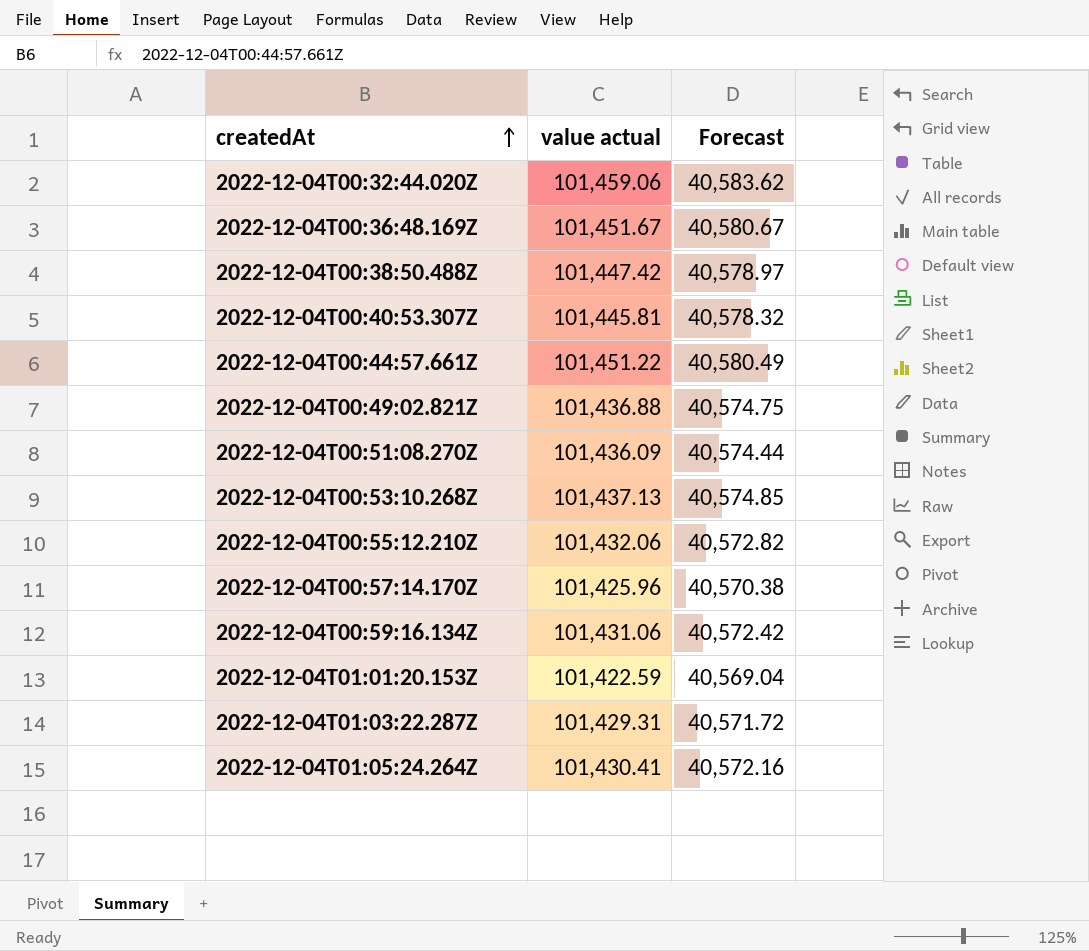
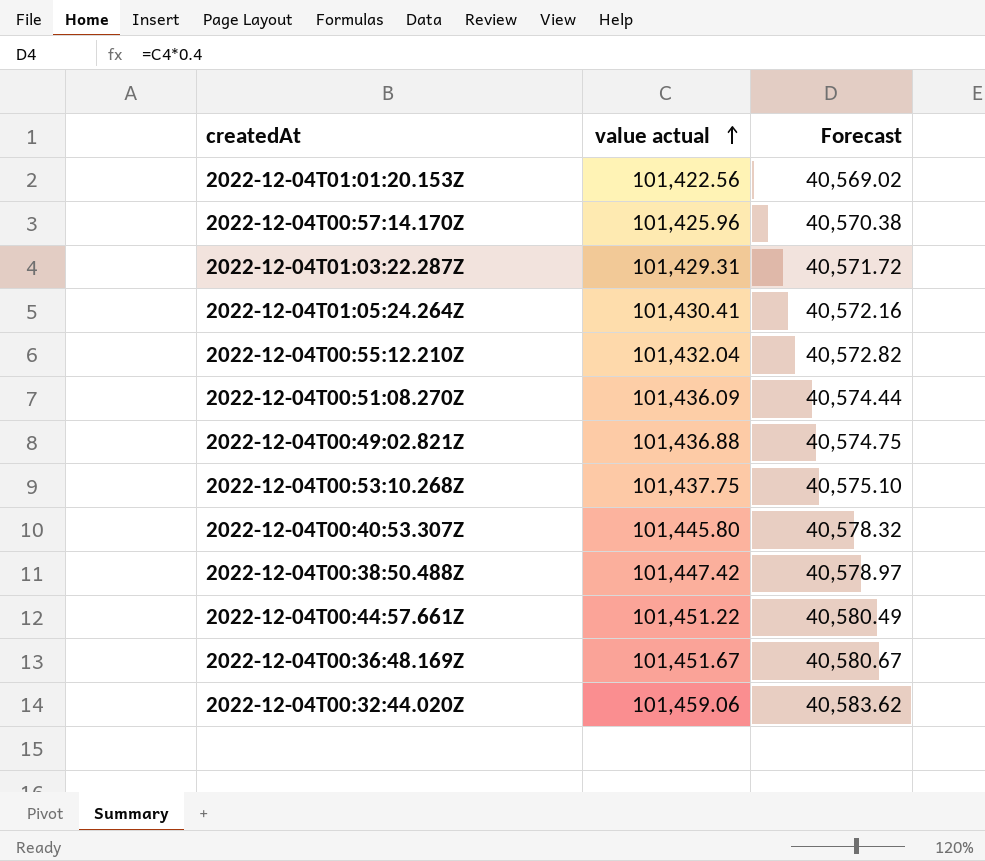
row order: createdAt ascending -> value actual ascending
row 2022-12-04T00:59:16.134Z: 101,431.06 | 40,572.42 -> none
2022-12-04T01:01:20.153Z | value actual: 101,422.59 -> 101,422.56
2022-12-04T01:01:20.153Z | Forecast: 40,569.04 -> 40,569.02
2022-12-04T00:55:12.210Z | value actual: 101,432.06 -> 101,432.04
2022-12-04T00:53:10.268Z | value actual: 101,437.13 -> 101,437.75
2022-12-04T00:53:10.268Z | Forecast: 40,574.85 -> 40,575.10
2022-12-04T00:40:53.307Z | value actual: 101,445.81 -> 101,445.80

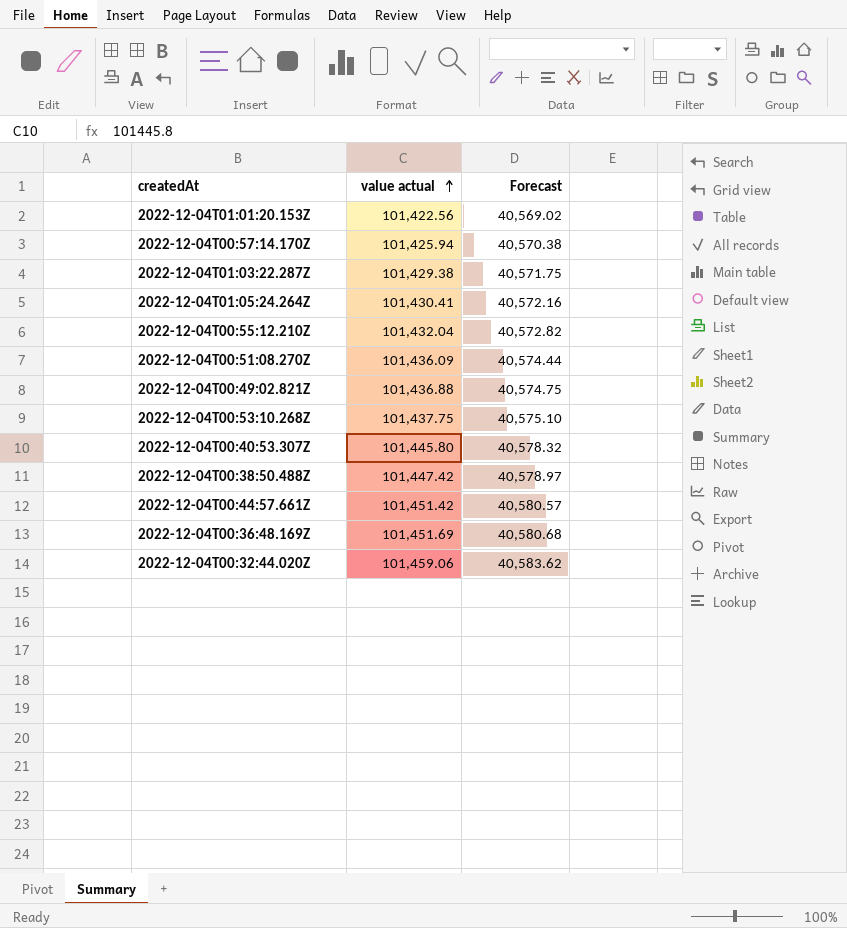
2022-12-04T00:57:14.170Z | value actual: 101,425.96 -> 101,425.94
2022-12-04T01:03:22.287Z | value actual: 101,429.31 -> 101,429.38
2022-12-04T01:03:22.287Z | Forecast: 40,571.72 -> 40,571.75
2022-12-04T00:44:57.661Z | value actual: 101,451.22 -> 101,451.42
2022-12-04T00:44:57.661Z | Forecast: 40,580.49 -> 40,580.57
2022-12-04T00:36:48.169Z | value actual: 101,451.67 -> 101,451.69
2022-12-04T00:36:48.169Z | Forecast: 40,580.67 -> 40,580.68

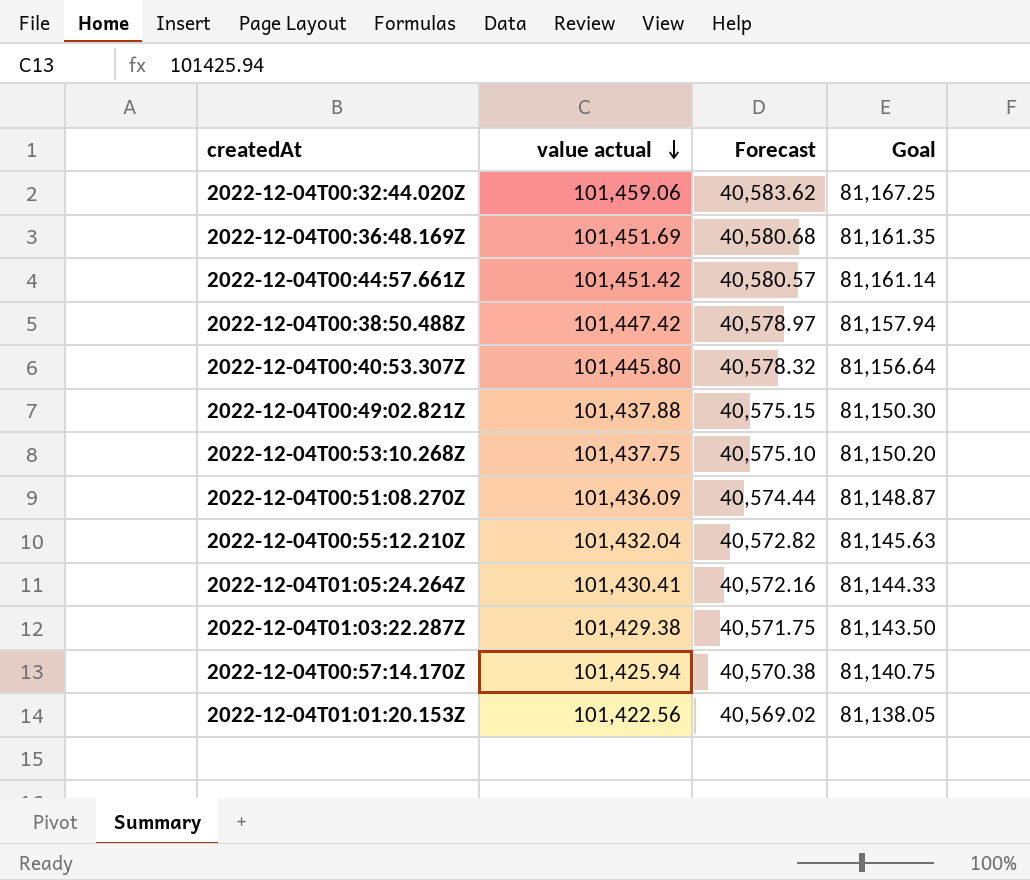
row order: value actual ascending -> value actual descending
column Goal | formula: none -> [value actual] * 0.8
2022-12-04T00:49:02.821Z | value actual: 101,436.88 -> 101,437.88
2022-12-04T00:49:02.821Z | Forecast: 40,574.75 -> 40,575.15

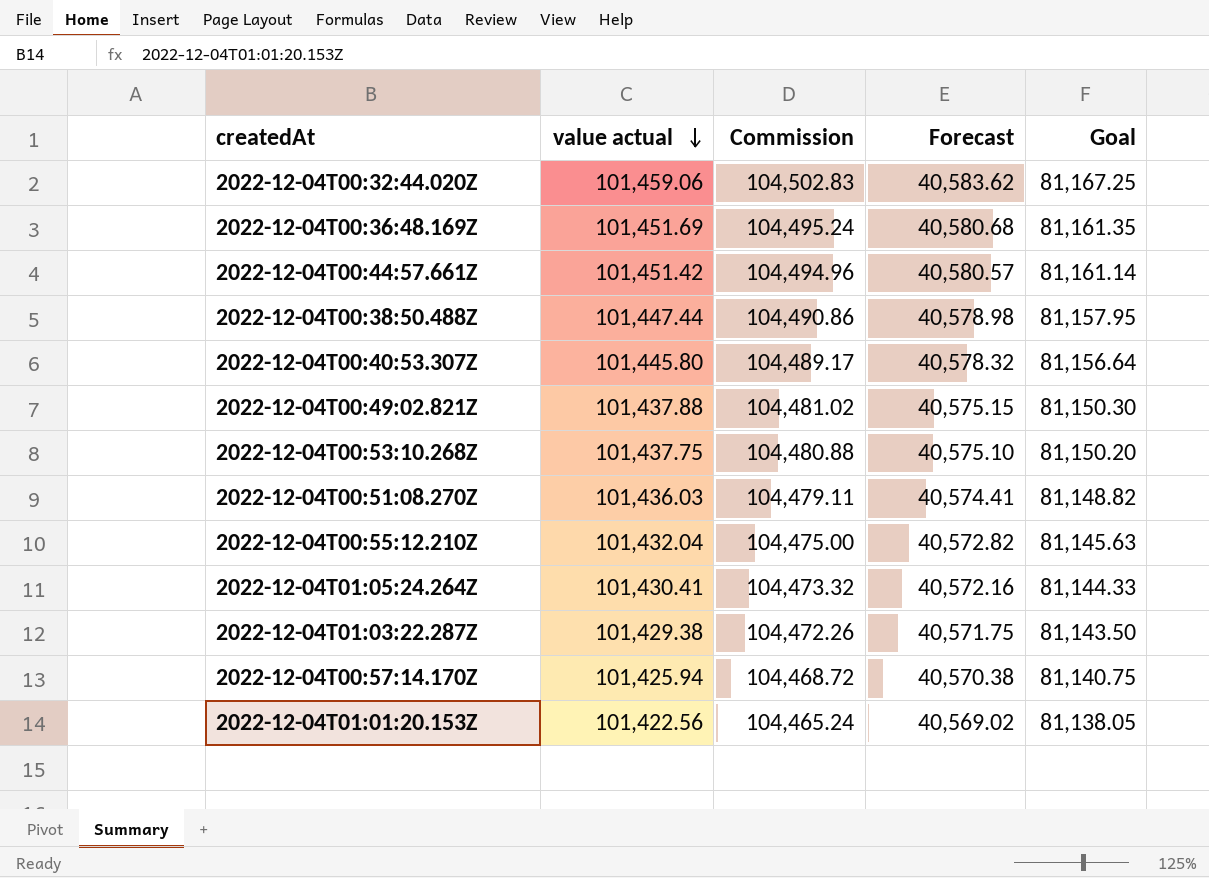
column Commission | formula: none -> [value actual] * 1.03
2022-12-04T00:38:50.488Z | value actual: 101,447.42 -> 101,447.44
2022-12-04T00:38:50.488Z | Forecast: 40,578.97 -> 40,578.98
2022-12-04T00:38:50.488Z | Goal: 81,157.94 -> 81,157.95
2022-12-04T00:51:08.270Z | value actual: 101,436.09 -> 101,436.03
2022-12-04T00:51:08.270Z | Forecast: 40,574.44 -> 40,574.41
2022-12-04T00:51:08.270Z | Goal: 81,148.87 -> 81,148.82

